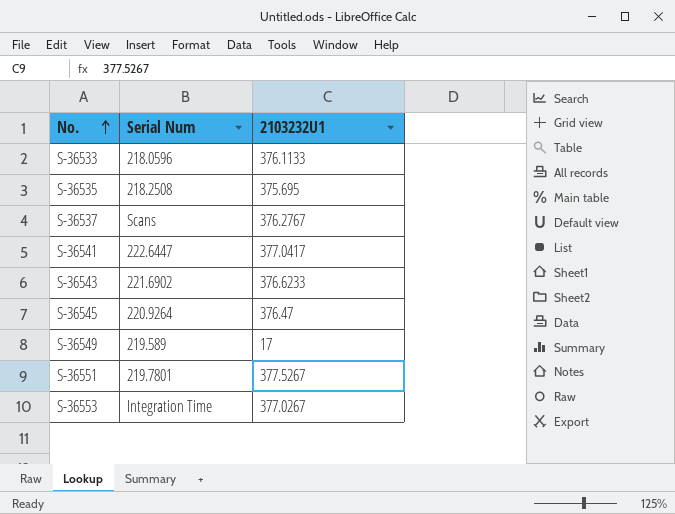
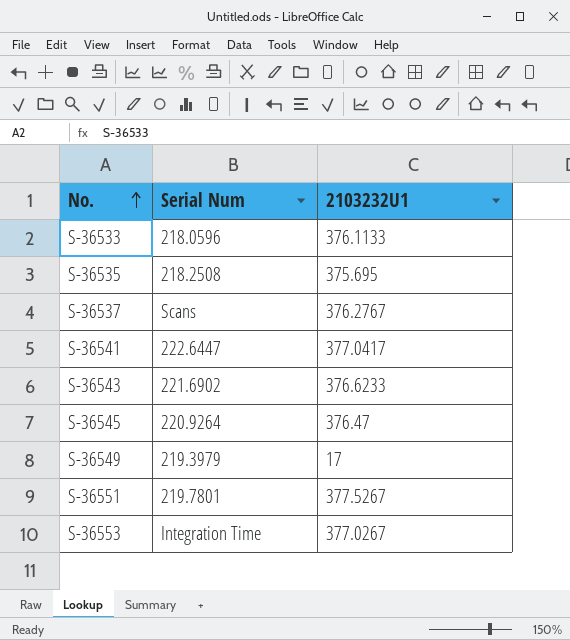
S-36549 | Serial Num: 219.589 -> 219.3979

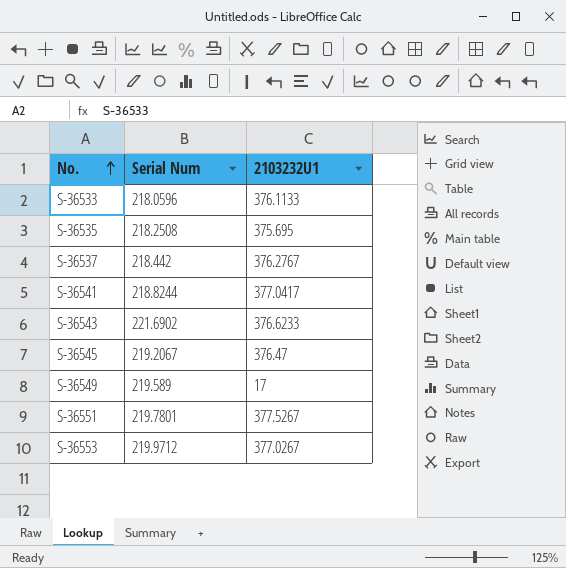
S-36537 | Serial Num: Scans -> 218.442
S-36541 | Serial Num: 222.6447 -> 218.8244
S-36545 | Serial Num: 220.9264 -> 219.2067
S-36549 | Serial Num: 219.3979 -> 219.589
S-36553 | Serial Num: Integration Time -> 219.9712

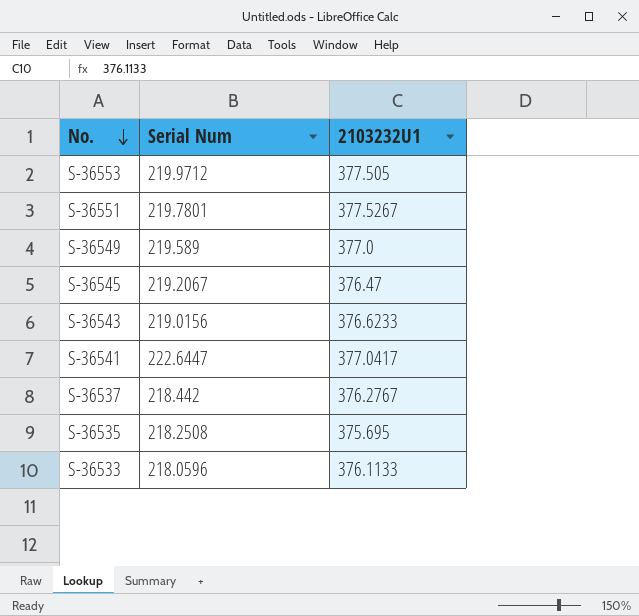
row order: No. ascending -> No. descending
S-36553 | 2103232U1: 377.0267 -> 377.505
S-36549 | 2103232U1: 17 -> 377.0
S-36543 | Serial Num: 221.6902 -> 219.0156
S-36541 | Serial Num: 218.8244 -> 222.6447

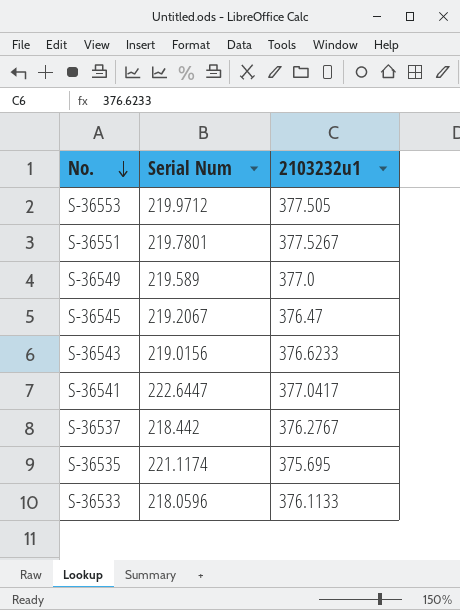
column name: 2103232U1 -> 2103232u1
S-36535 | Serial Num: 218.2508 -> 221.1174

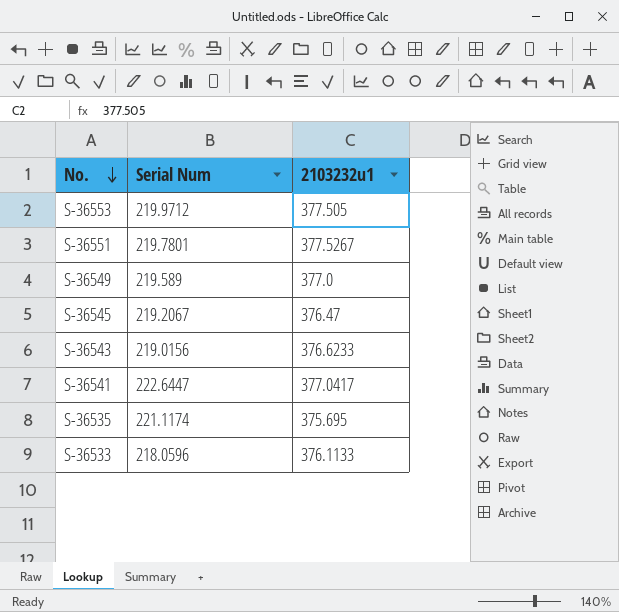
row S-36537: 218.442 | 376.2767 -> none

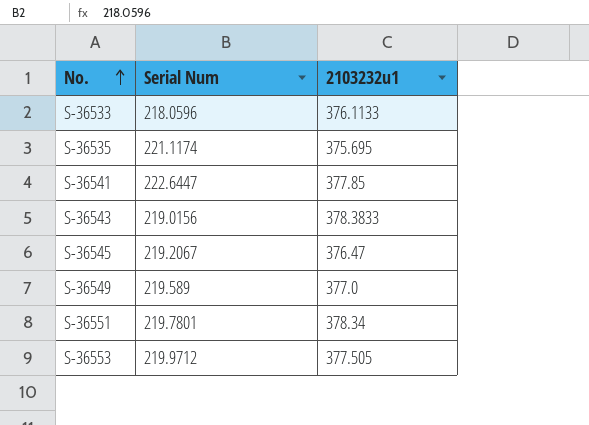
row order: No. descending -> No. ascending
S-36541 | 2103232u1: 377.0417 -> 377.85
S-36543 | 2103232u1: 376.6233 -> 378.3833
S-36551 | 2103232u1: 377.5267 -> 378.34

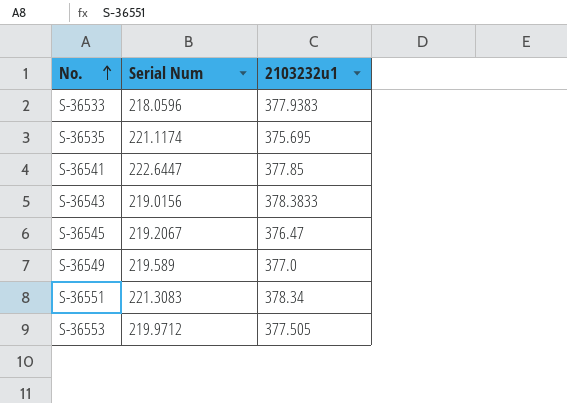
S-36533 | 2103232u1: 376.1133 -> 377.9383
S-36551 | Serial Num: 219.7801 -> 221.3083

